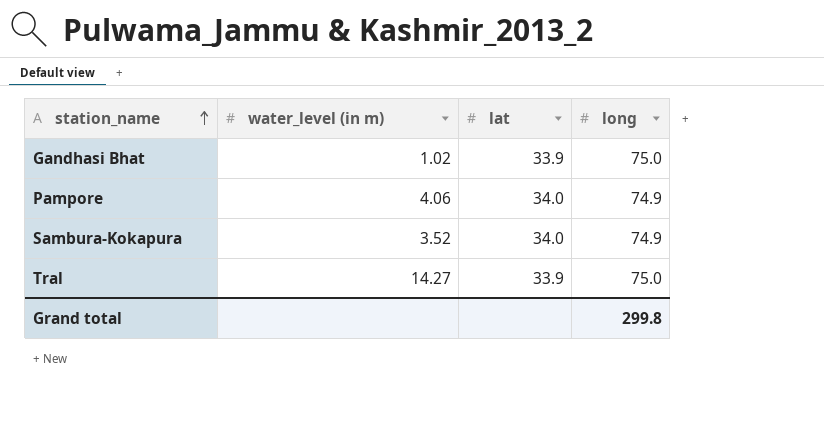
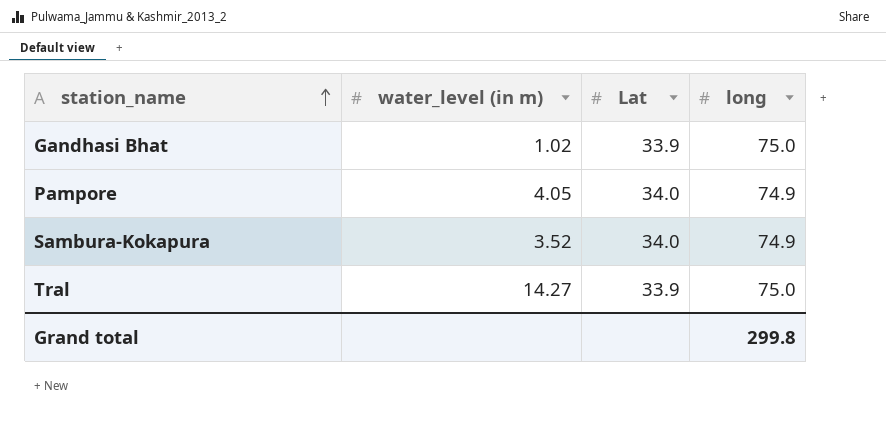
column name: lat -> Lat
Pampore | water_level (in m): 4.06 -> 4.05

